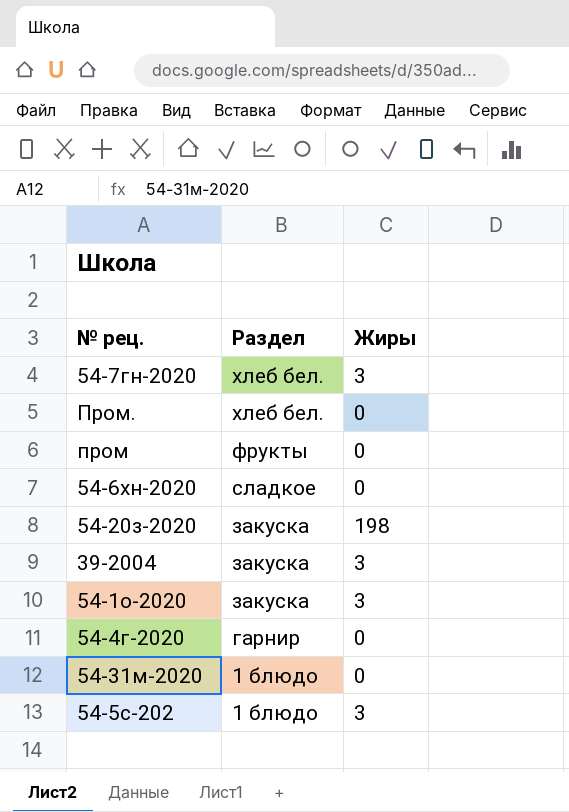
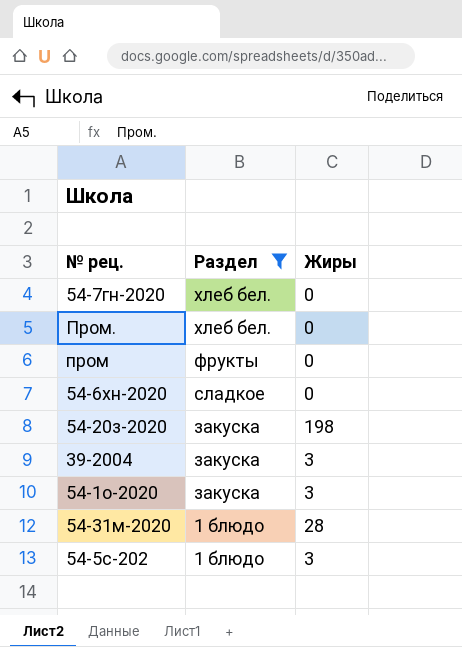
filter: none -> Раздел != гарнир
54-7гн-2020 | Жиры: 3 -> 0
54-31м-2020 | Жиры: 0 -> 28

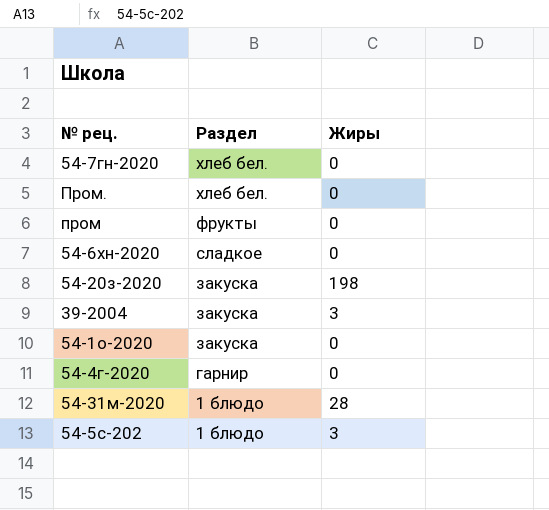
filter: Раздел != гарнир -> none
54-1о-2020 | Жиры: 3 -> 0

